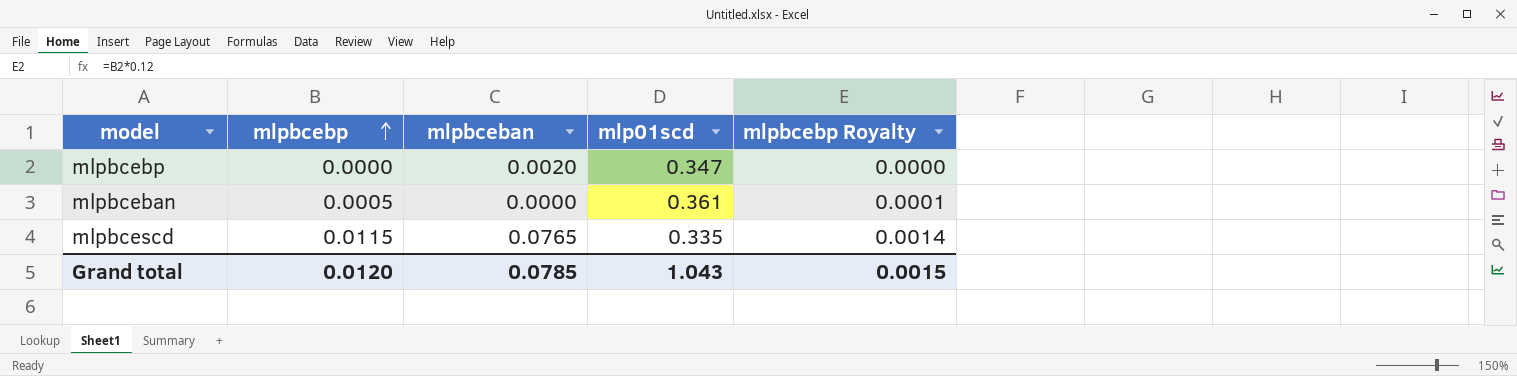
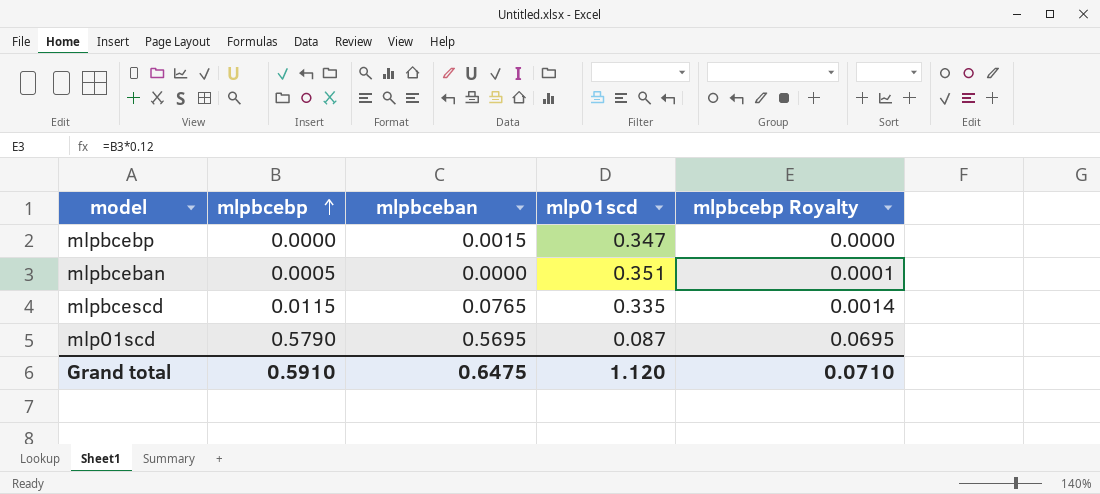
mlpbcebp | mlpbceban: 0.0020 -> 0.0015
mlpbceban | mlp01scd: 0.361 -> 0.351
row mlp01scd: none -> 0.5790 | 0.5695 | 0.087 | 0.0695
Grand total | mlpbcebp: 0.0120 -> 0.5910
Grand total | mlpbceban: 0.0785 -> 0.6475
Grand total | mlp01scd: 1.043 -> 1.120
Grand total | mlpbcebp Royalty: 0.0015 -> 0.0710

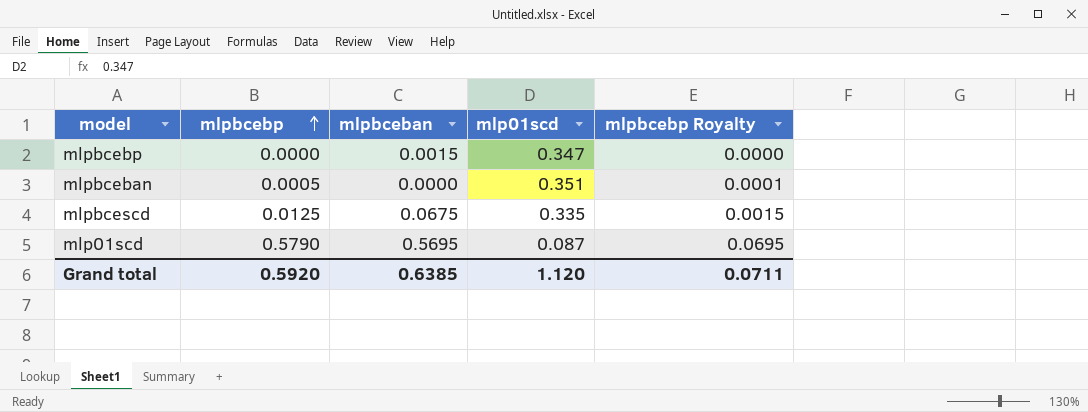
mlpbcescd | mlpbcebp: 0.0115 -> 0.0125
mlpbcescd | mlpbceban: 0.0765 -> 0.0675
mlpbcescd | mlpbcebp Royalty: 0.0014 -> 0.0015
Grand total | mlpbcebp: 0.5910 -> 0.5920
Grand total | mlpbceban: 0.6475 -> 0.6385
Grand total | mlpbcebp Royalty: 0.0710 -> 0.0711

